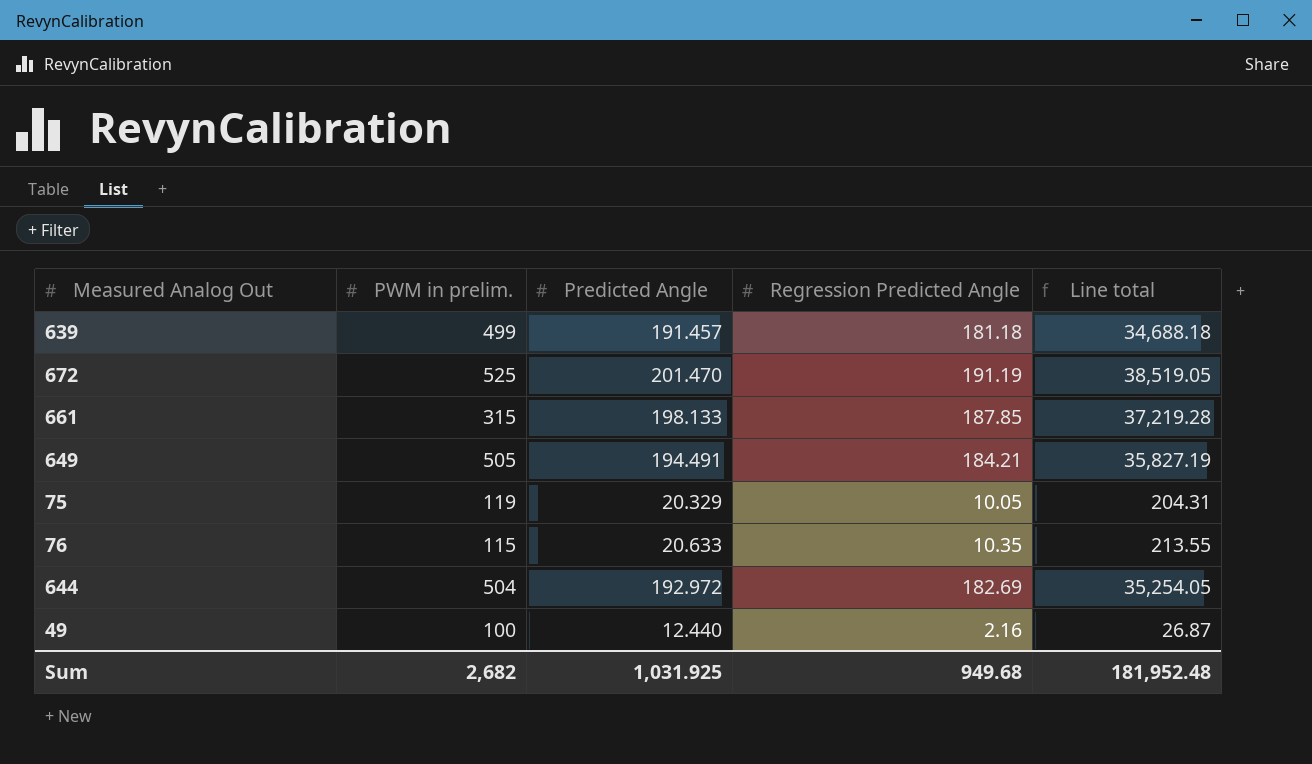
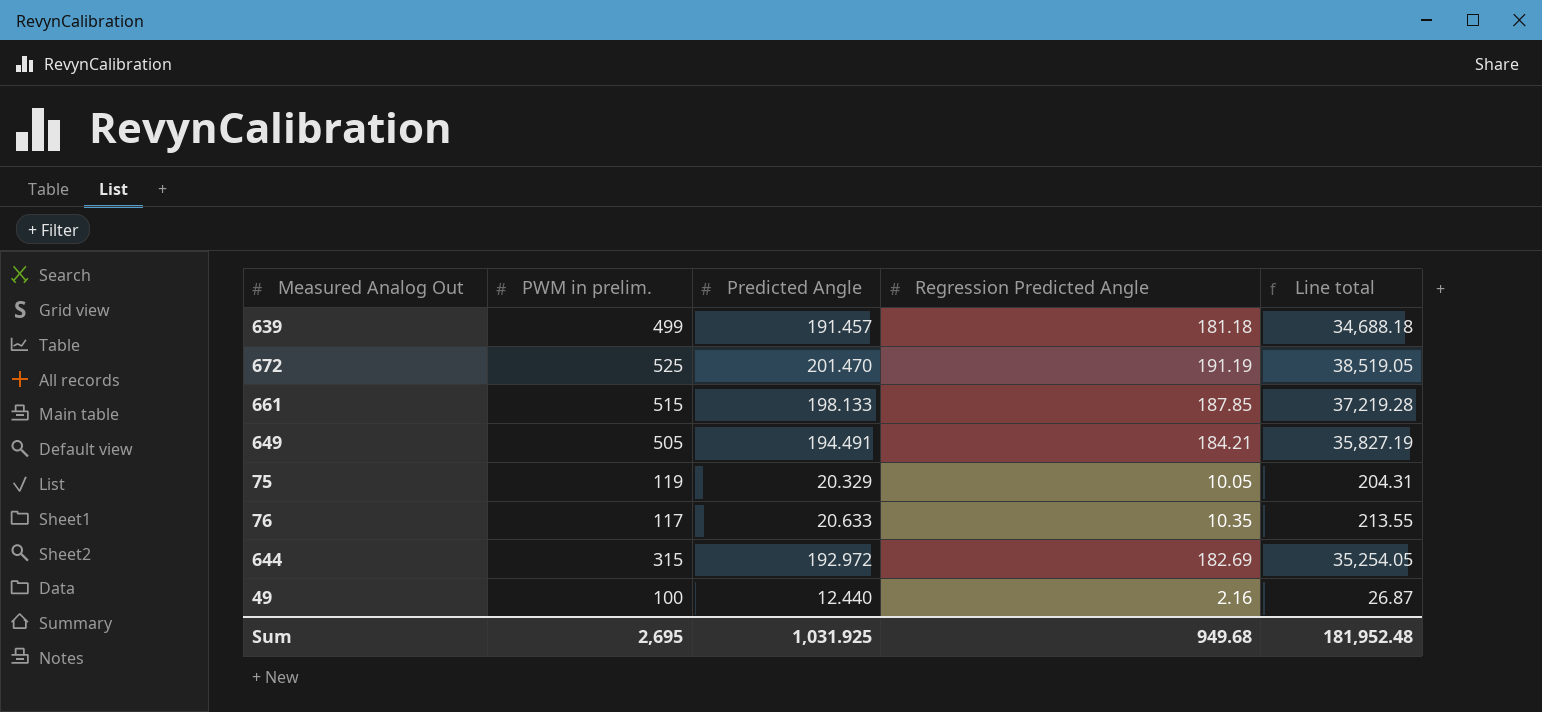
661 | PWM in prelim.: 315 -> 515
76 | PWM in prelim.: 115 -> 117
644 | PWM in prelim.: 504 -> 315
Sum | PWM in prelim.: 2,682 -> 2,695

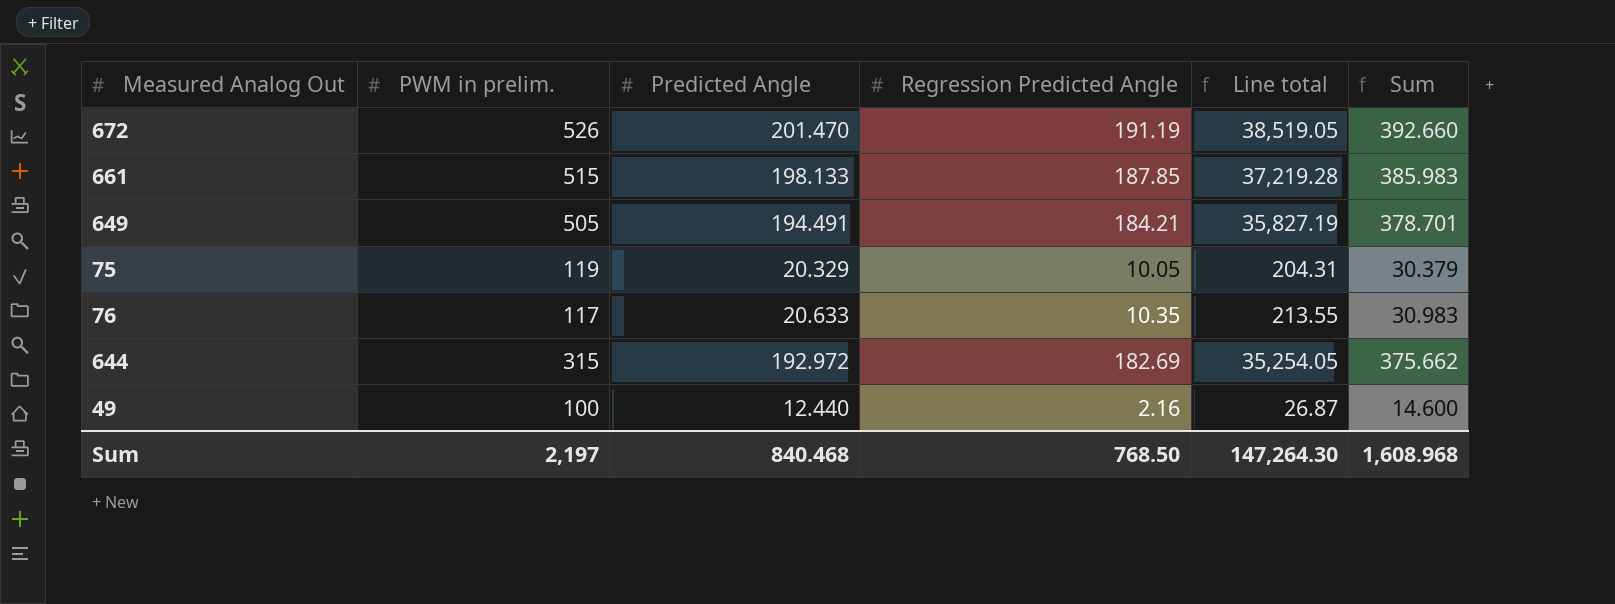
column Sum | formula: none -> [Predicted Angle] + [Regression Predicted Angle]
row 639: 499 | 191.457 | 181.18 | 34,688.18 -> none
672 | PWM in prelim.: 525 -> 526
Sum | PWM in prelim.: 2,695 -> 2,197
Sum | Predicted Angle: 1,031.925 -> 840.468
Sum | Regression Predicted Angle: 949.68 -> 768.50
Sum | Line total: 181,952.48 -> 147,264.30

